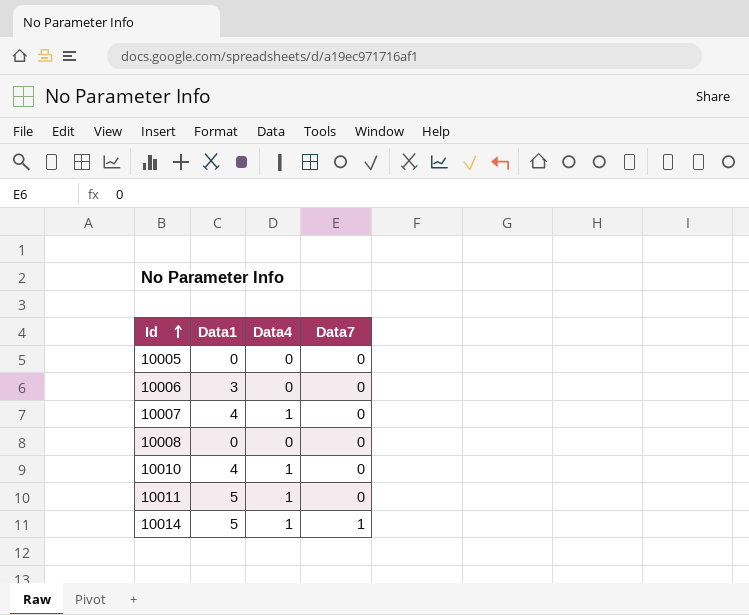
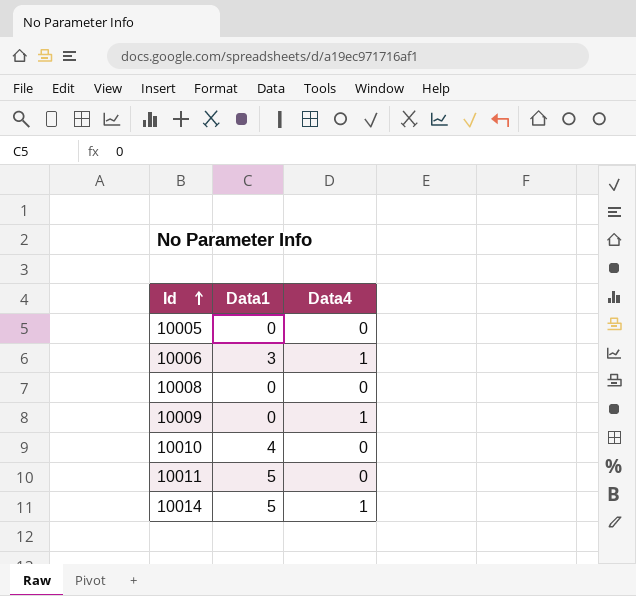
column Data7 | position: 4 -> none
row 10007: 4 | 1 | 0 -> none
10006 | Data4: 0 -> 1
row 10009: none -> 0 | 1
10010 | Data4: 1 -> 0
10011 | Data4: 1 -> 0

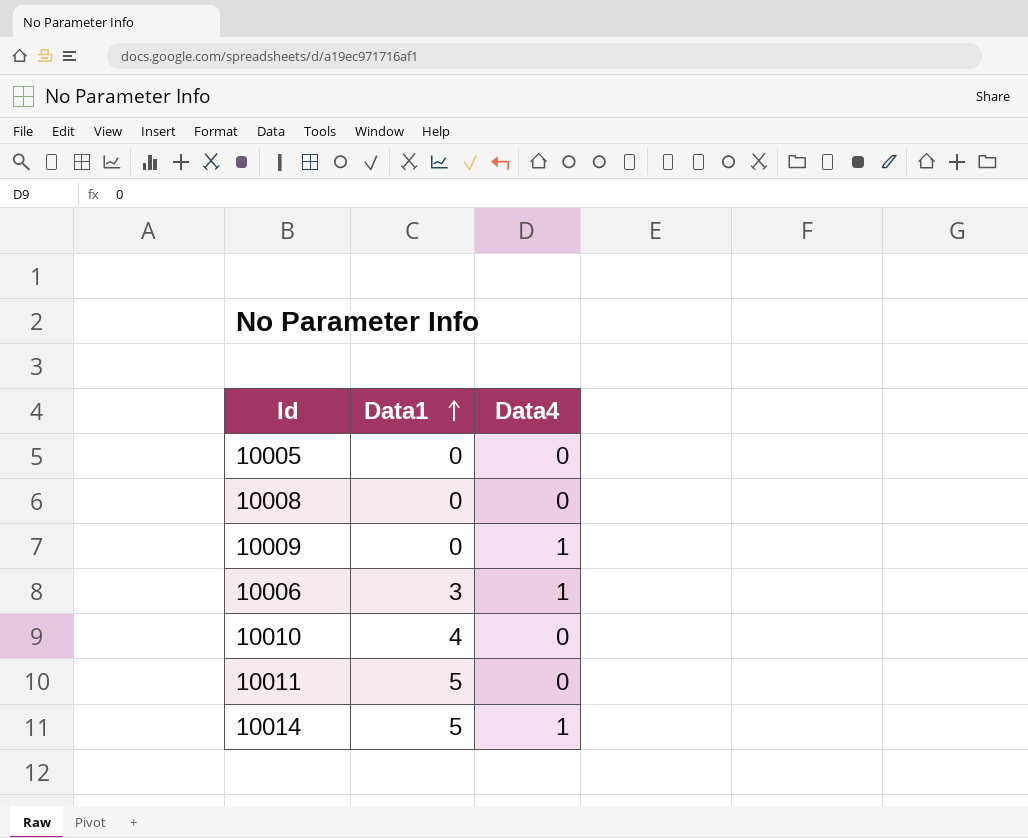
row order: Id ascending -> Data1 ascending

